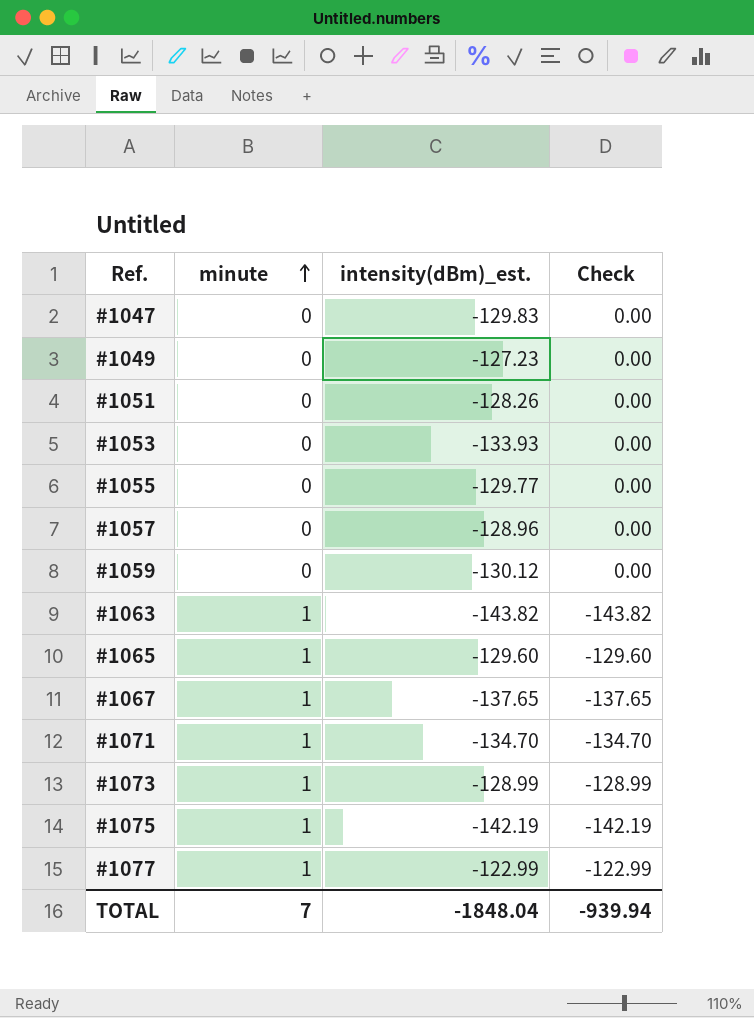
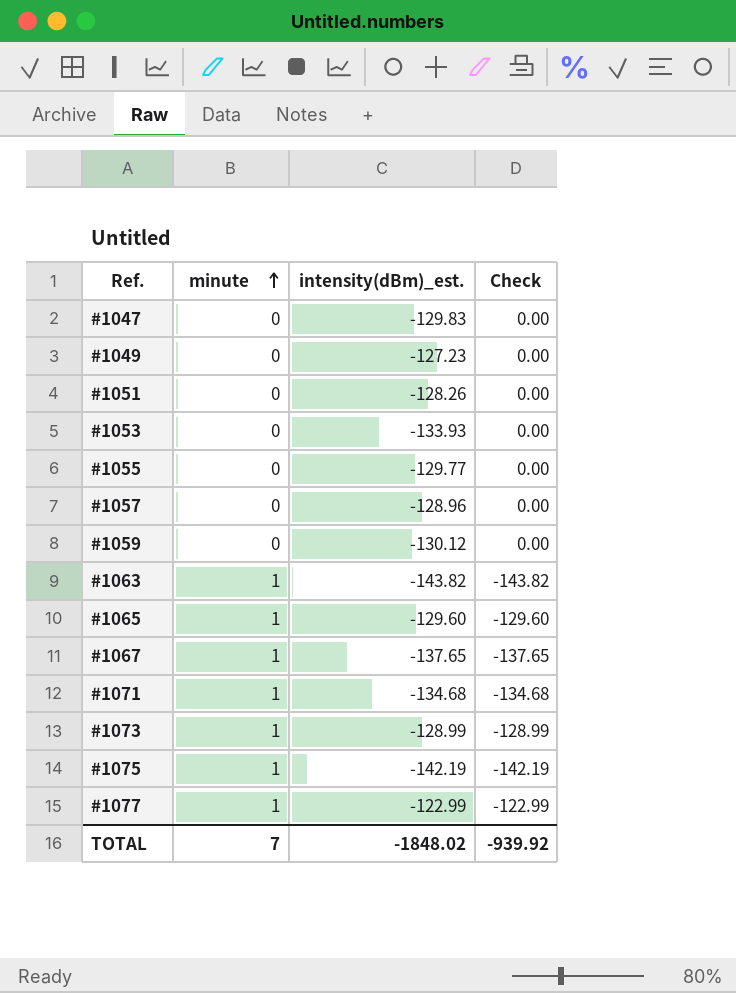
#1071 | intensity(dBm)_est.: -134.70 -> -134.68
#1071 | Check: -134.70 -> -134.68
TOTAL | intensity(dBm)_est.: -1848.04 -> -1848.02
TOTAL | Check: -939.94 -> -939.92

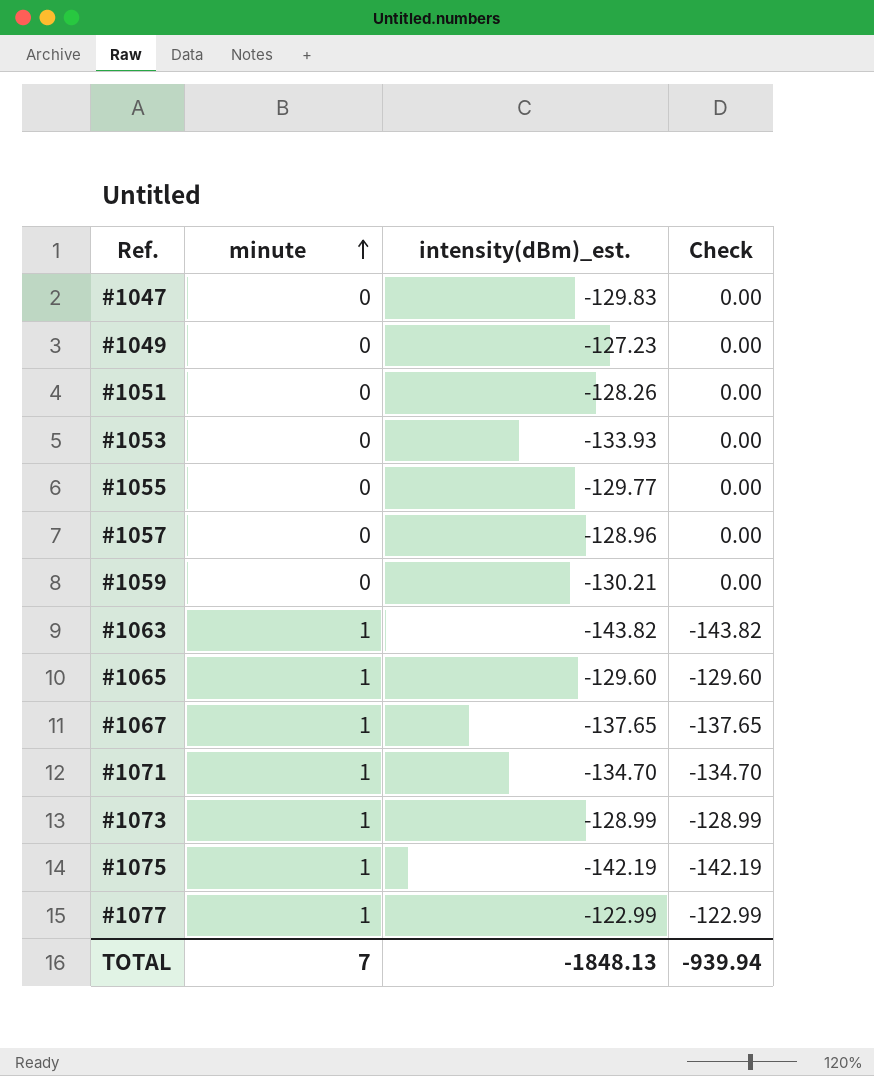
#1059 | intensity(dBm)_est.: -130.12 -> -130.21
#1071 | intensity(dBm)_est.: -134.68 -> -134.70
#1071 | Check: -134.68 -> -134.70
TOTAL | intensity(dBm)_est.: -1848.02 -> -1848.13
TOTAL | Check: -939.92 -> -939.94

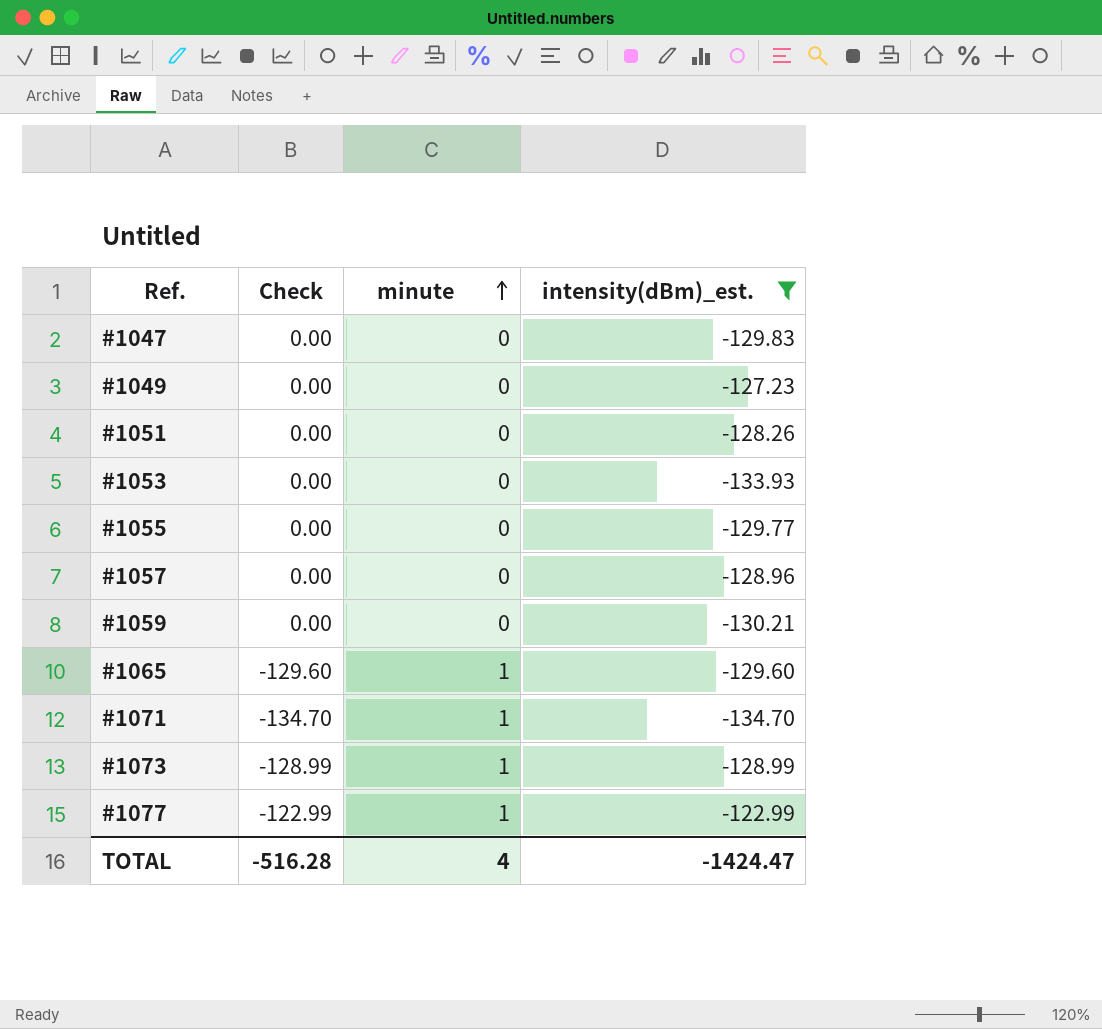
filter: none -> intensity(dBm)_est. >= -134.70
column Check | position: 4 -> 2
TOTAL | Check: -939.94 -> -516.28
TOTAL | minute: 7 -> 4
TOTAL | intensity(dBm)_est.: -1848.13 -> -1424.47

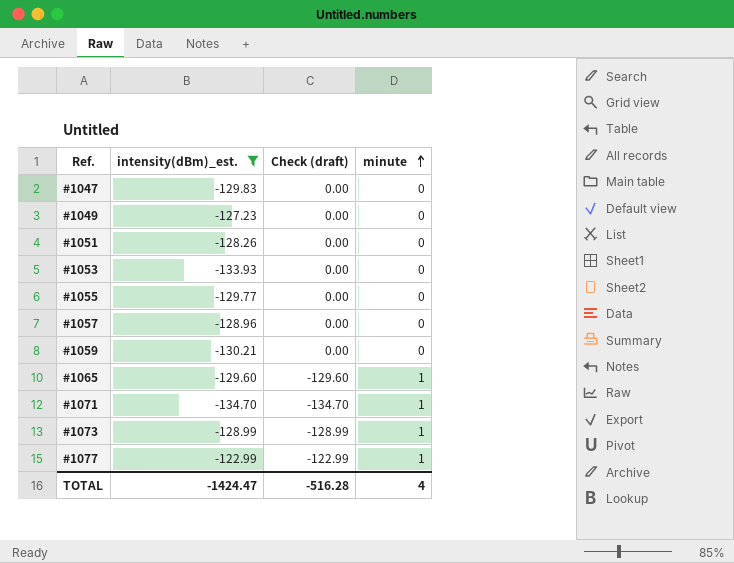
column intensity(dBm)_est. | position: 4 -> 2
column name: Check -> Check (draft)

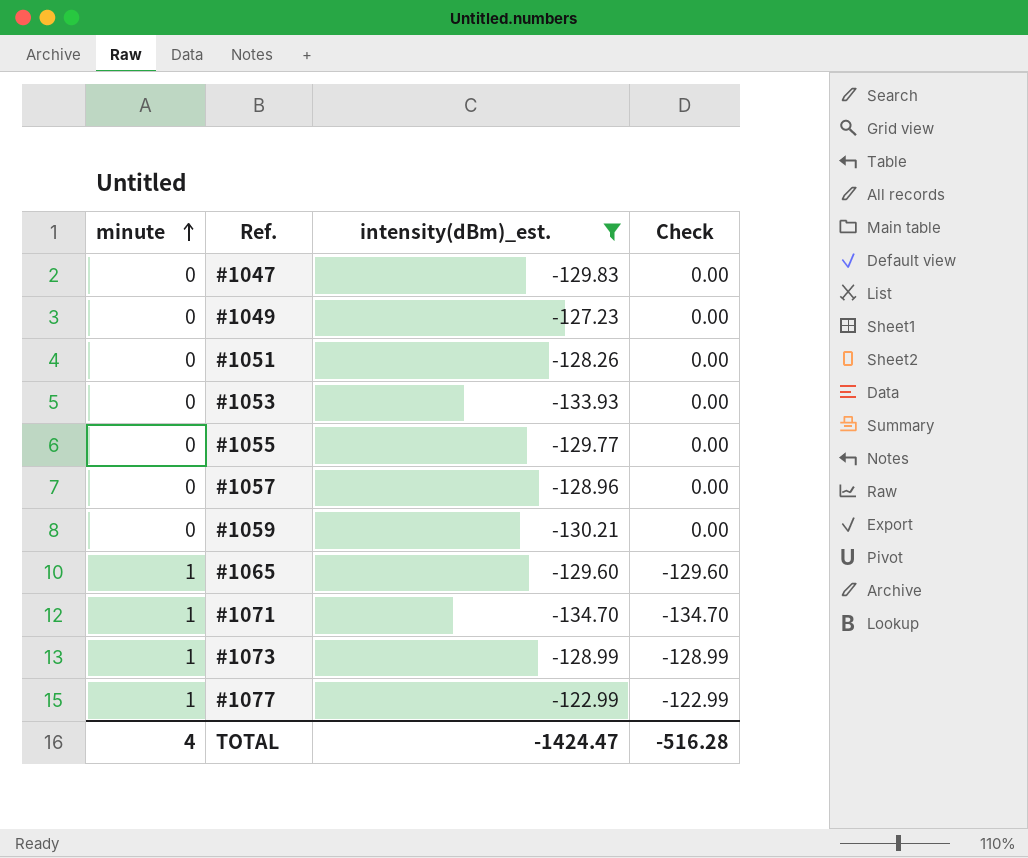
column minute | position: 4 -> 1
column name: Check (draft) -> Check

